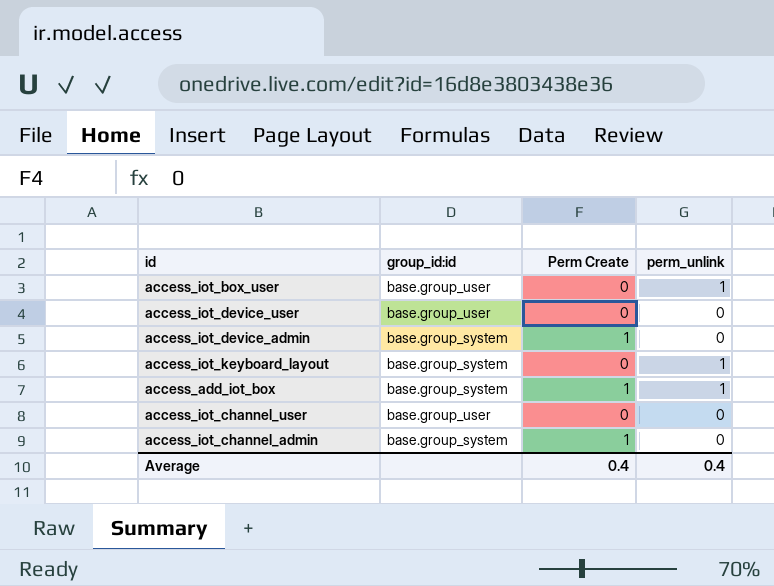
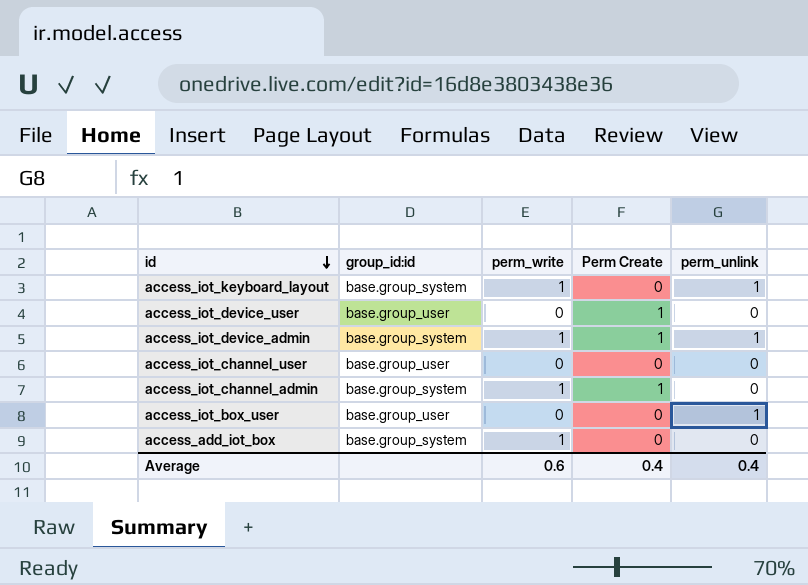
row order: none -> id descending
column perm_write | position: none -> 3
access_iot_device_user | Perm Create: 0 -> 1
access_iot_device_admin | perm_unlink: 0 -> 1
access_add_iot_box | Perm Create: 1 -> 0
access_add_iot_box | perm_unlink: 1 -> 0

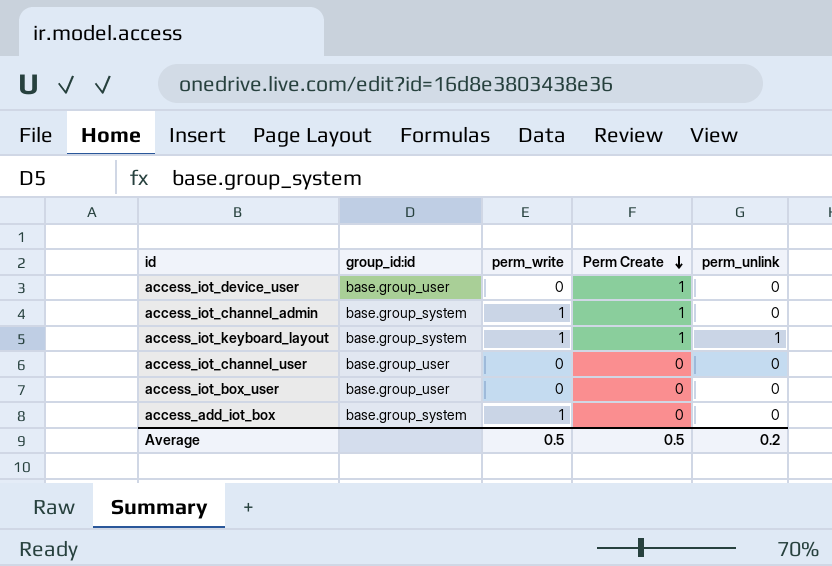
row order: id descending -> Perm Create descending
row access_iot_device_admin: base.group_system | 1 | 1 | 1 -> none
access_iot_keyboard_layout | Perm Create: 0 -> 1
access_iot_box_user | perm_unlink: 1 -> 0
Average | perm_write: 0.6 -> 0.5
Average | Perm Create: 0.4 -> 0.5
Average | perm_unlink: 0.4 -> 0.2

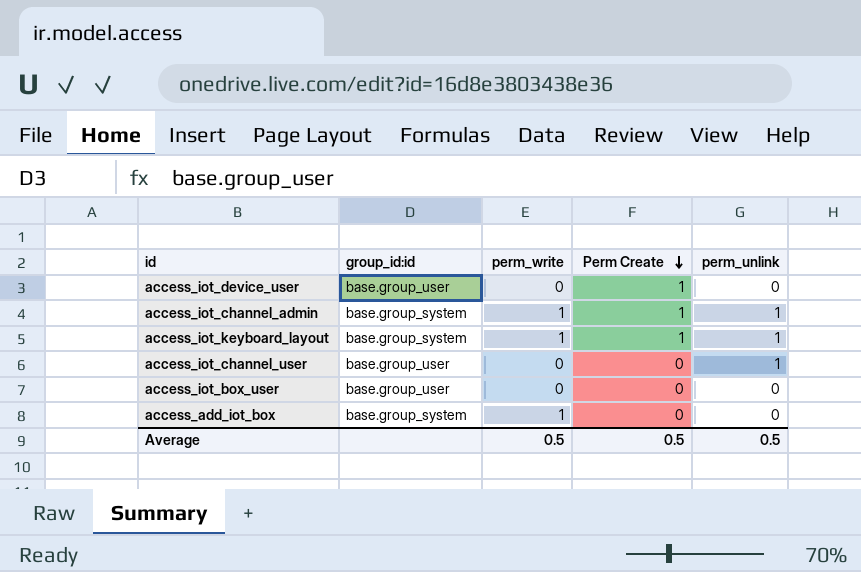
access_iot_channel_admin | perm_unlink: 0 -> 1
access_iot_channel_user | perm_unlink: 0 -> 1
Average | perm_unlink: 0.2 -> 0.5

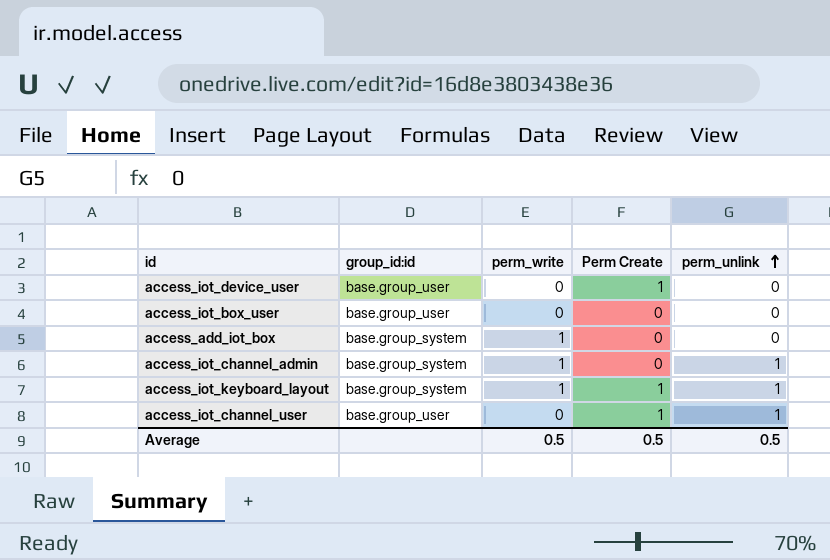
row order: Perm Create descending -> perm_unlink ascending
access_iot_channel_admin | Perm Create: 1 -> 0
access_iot_channel_user | Perm Create: 0 -> 1

